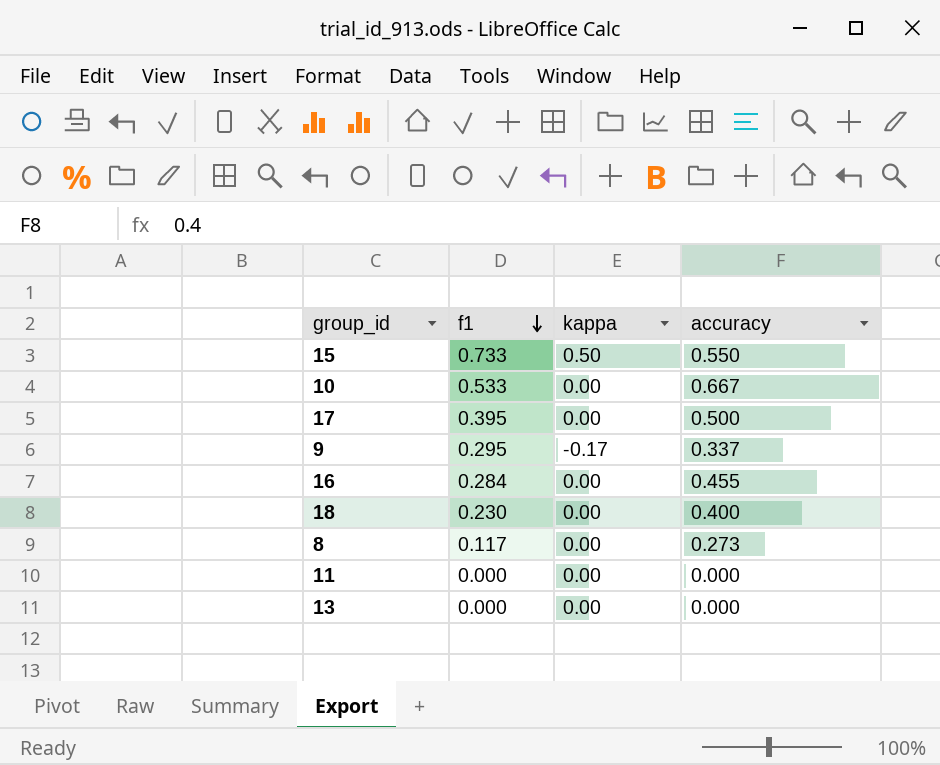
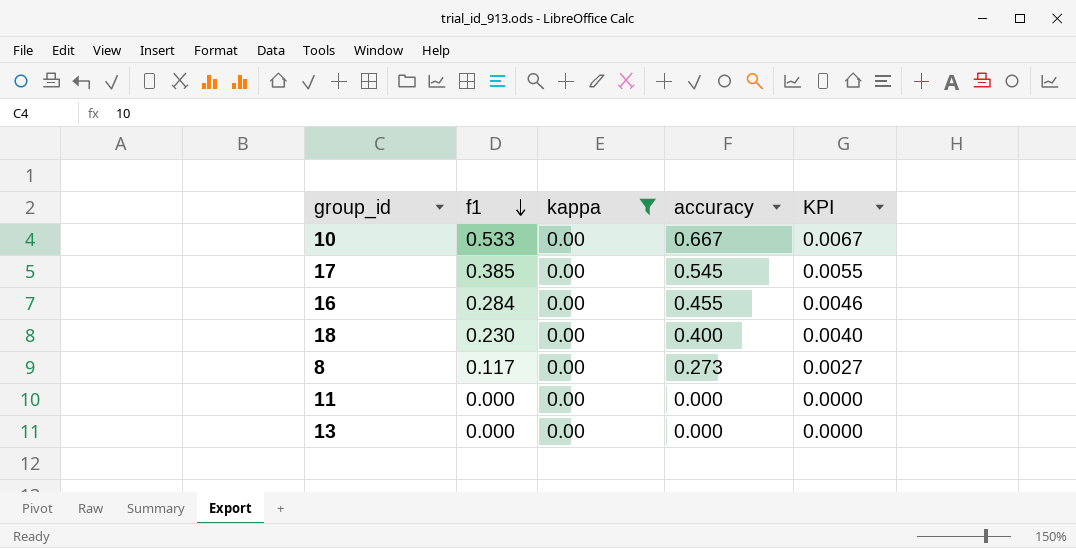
filter: none -> kappa = 0.00
column KPI | formula: none -> [accuracy] * 0.01
17 | f1: 0.395 -> 0.385
17 | accuracy: 0.500 -> 0.545

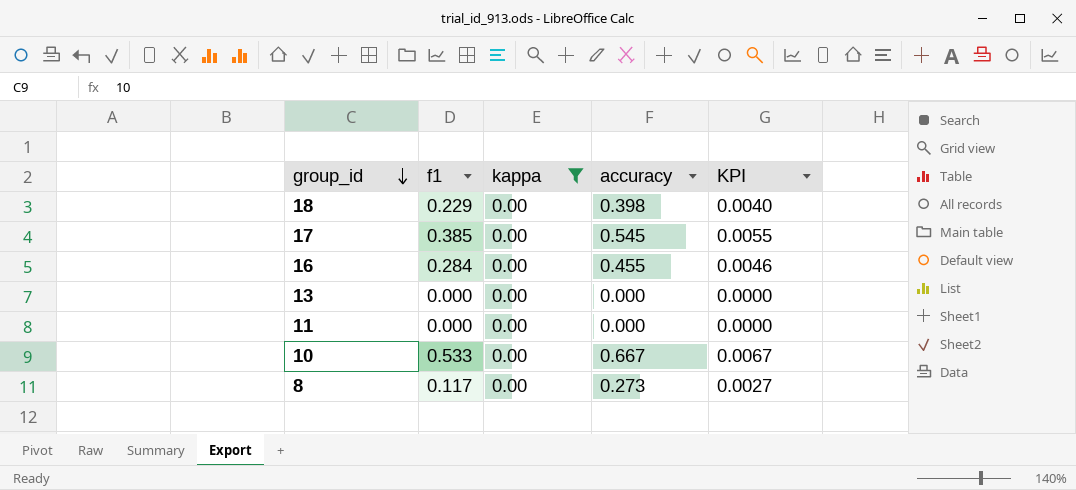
row order: f1 descending -> group_id descending
18 | f1: 0.230 -> 0.229
18 | accuracy: 0.400 -> 0.398

